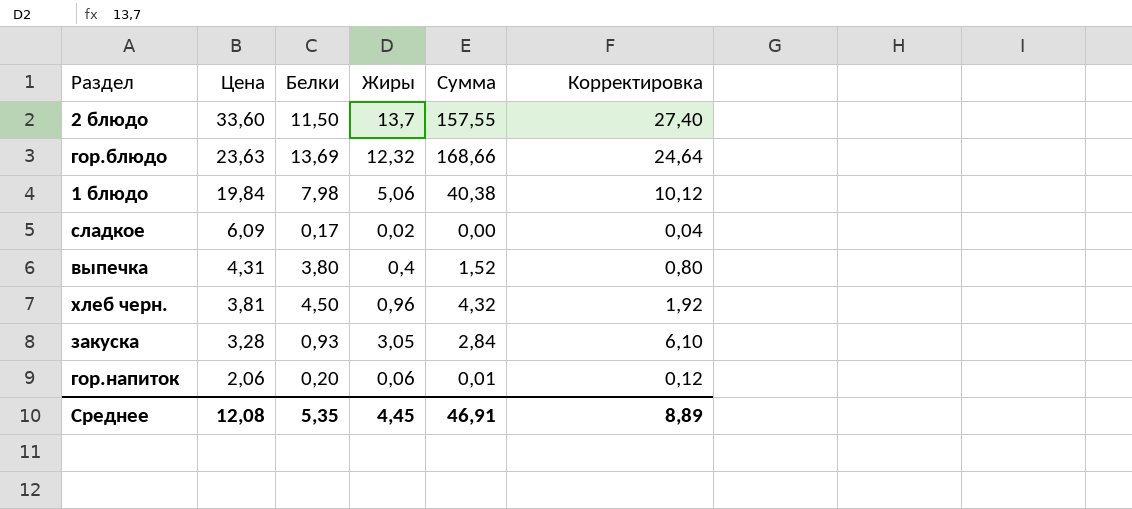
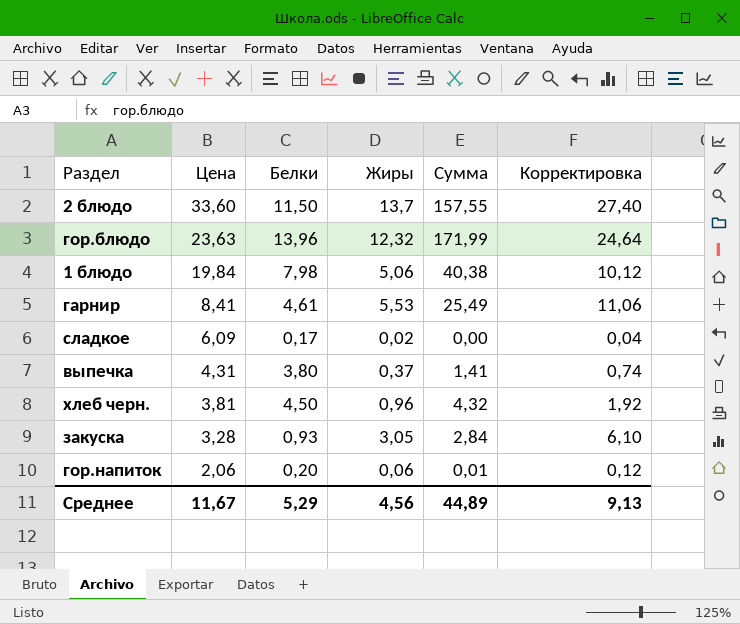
гор.блюдо | Белки: 13,69 -> 13,96
гор.блюдо | Сумма: 168,66 -> 171,99
row гарнир: none -> 8,41 | 4,61 | 5,53 | 25,49 | 11,06
выпечка | Жиры: 0,4 -> 0,37
выпечка | Сумма: 1,52 -> 1,41
выпечка | Корректировка: 0,80 -> 0,74
Среднее | Цена: 12,08 -> 11,67
Среднее | Белки: 5,35 -> 5,29
Среднее | Жиры: 4,45 -> 4,56
Среднее | Сумма: 46,91 -> 44,89
Среднее | Корректировка: 8,89 -> 9,13

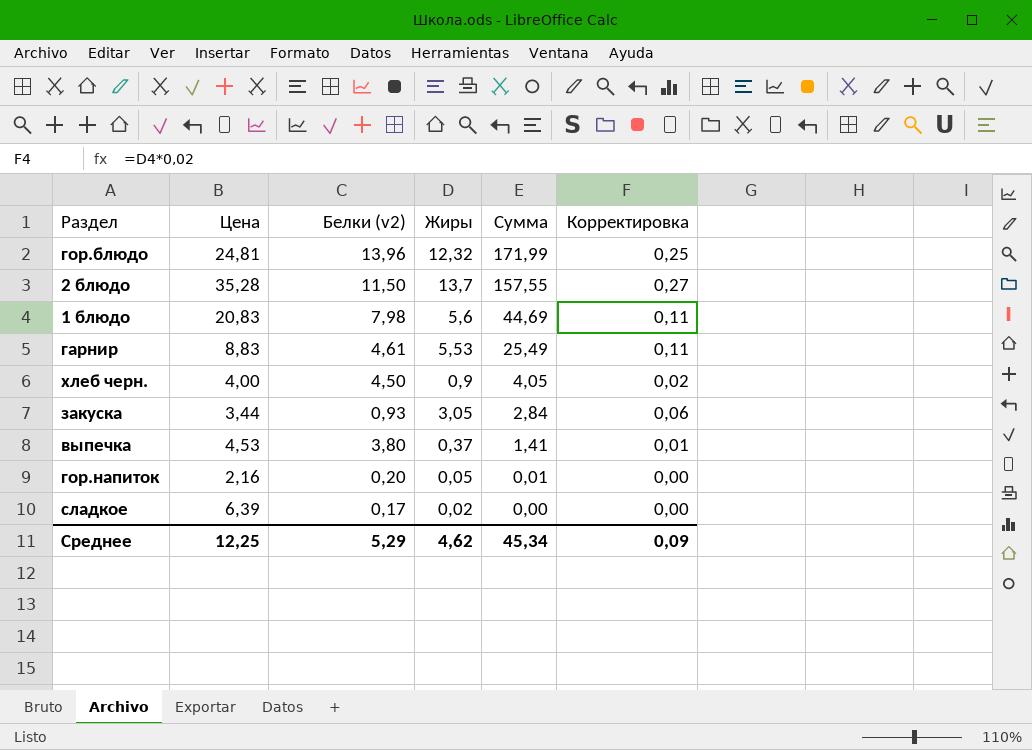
row order: Цена descending -> Сумма descending
column name: Белки -> Белки (v2)
column Корректировка | formula: [Жиры] * 2 -> [Жиры] * 0,02
гор.блюдо | Цена: 23,63 -> 24,81
2 блюдо | Цена: 33,60 -> 35,28
1 блюдо | Цена: 19,84 -> 20,83
1 блюдо | Жиры: 5,06 -> 5,6
1 блюдо | Сумма: 40,38 -> 44,69
гарнир | Цена: 8,41 -> 8,83
хлеб черн. | Цена: 3,81 -> 4,00
хлеб черн. | Жиры: 0,96 -> 0,9
хлеб черн. | Сумма: 4,32 -> 4,05
закуска | Цена: 3,28 -> 3,44
выпечка | Цена: 4,31 -> 4,53
гор.напиток | Цена: 2,06 -> 2,16
гор.напиток | Жиры: 0,06 -> 0,05
сладкое | Цена: 6,09 -> 6,39
Среднее | Цена: 11,67 -> 12,25
Среднее | Жиры: 4,56 -> 4,62
Среднее | Сумма: 44,89 -> 45,34
Среднее | Корректировка: 9,13 -> 0,09

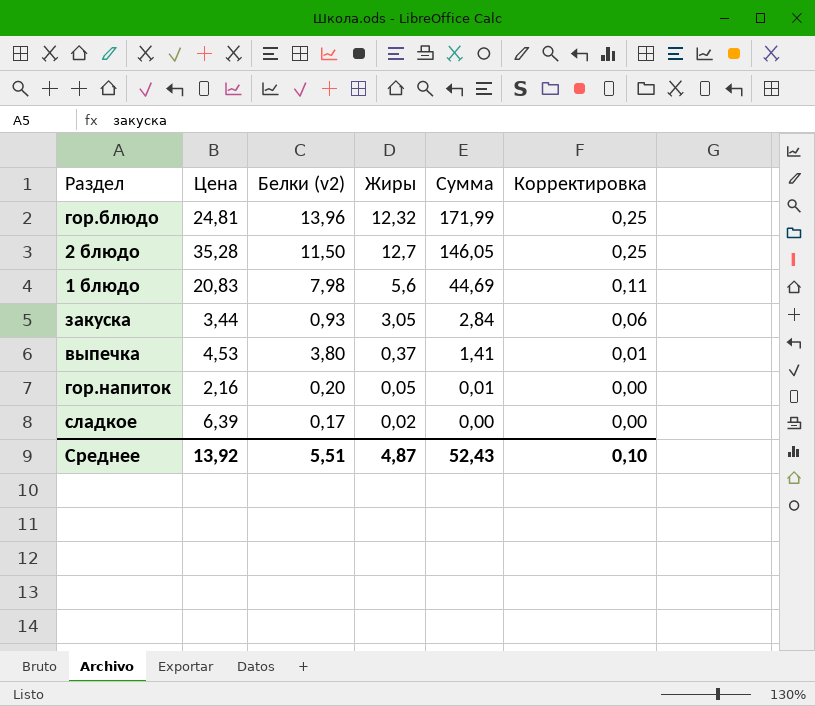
row гарнир: 8,83 | 4,61 | 5,53 | 25,49 | 0,11 -> none
row хлеб черн.: 4,00 | 4,50 | 0,9 | 4,05 | 0,02 -> none
2 блюдо | Жиры: 13,7 -> 12,7
2 блюдо | Сумма: 157,55 -> 146,05
2 блюдо | Корректировка: 0,27 -> 0,25
Среднее | Цена: 12,25 -> 13,92
Среднее | Белки (v2): 5,29 -> 5,51
Среднее | Жиры: 4,62 -> 4,87
Среднее | Сумма: 45,34 -> 52,43
Среднее | Корректировка: 0,09 -> 0,10

